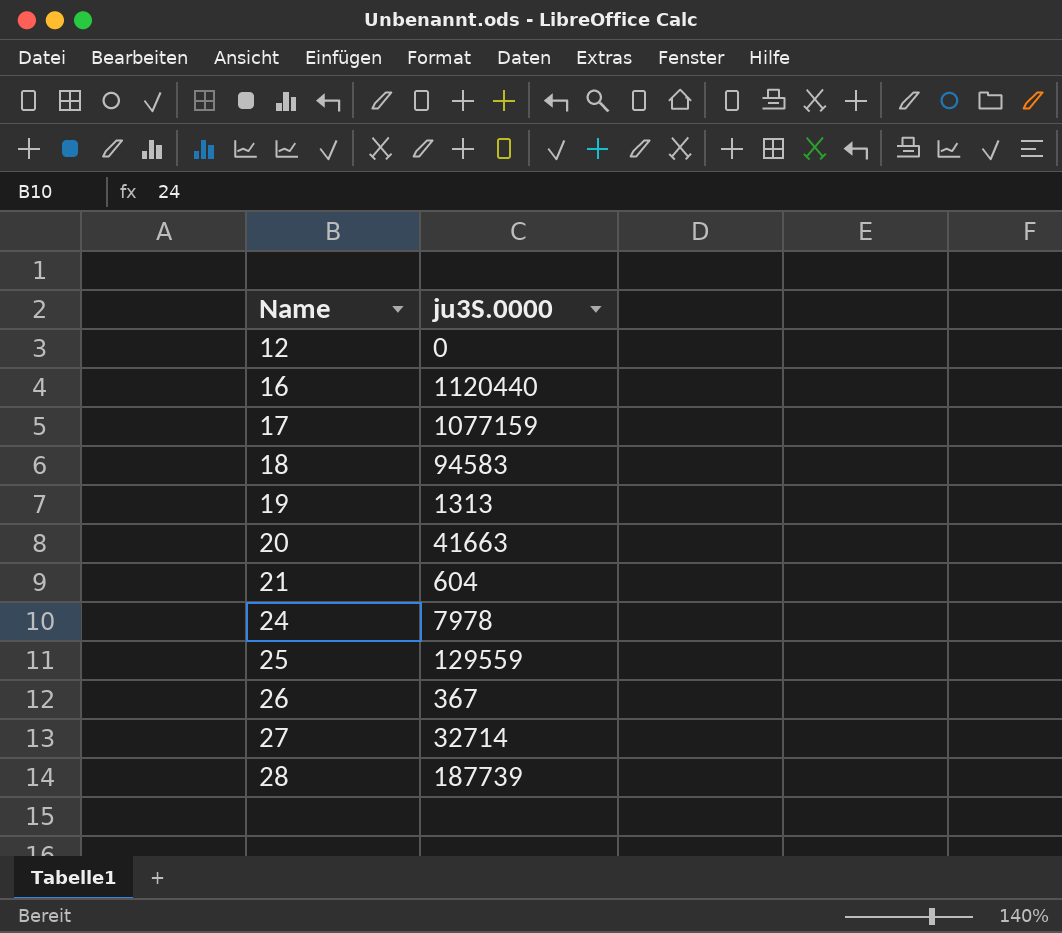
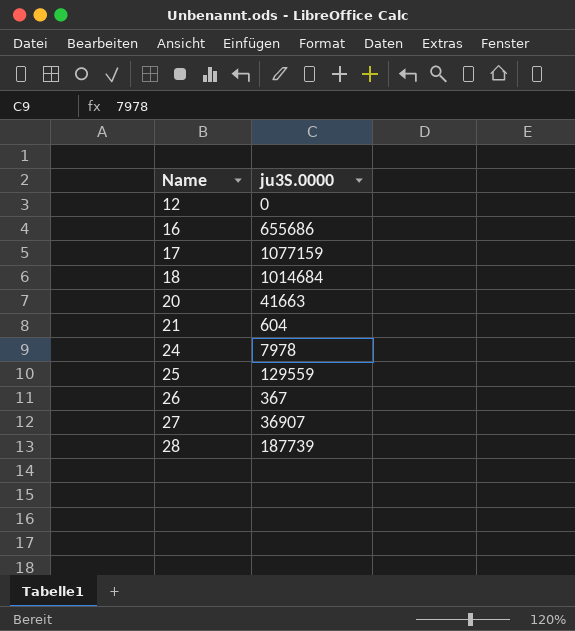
row 19: 1313 -> none
16 | ju3S.0000: 1120440 -> 655686
18 | ju3S.0000: 94583 -> 1014684
27 | ju3S.0000: 32714 -> 36907

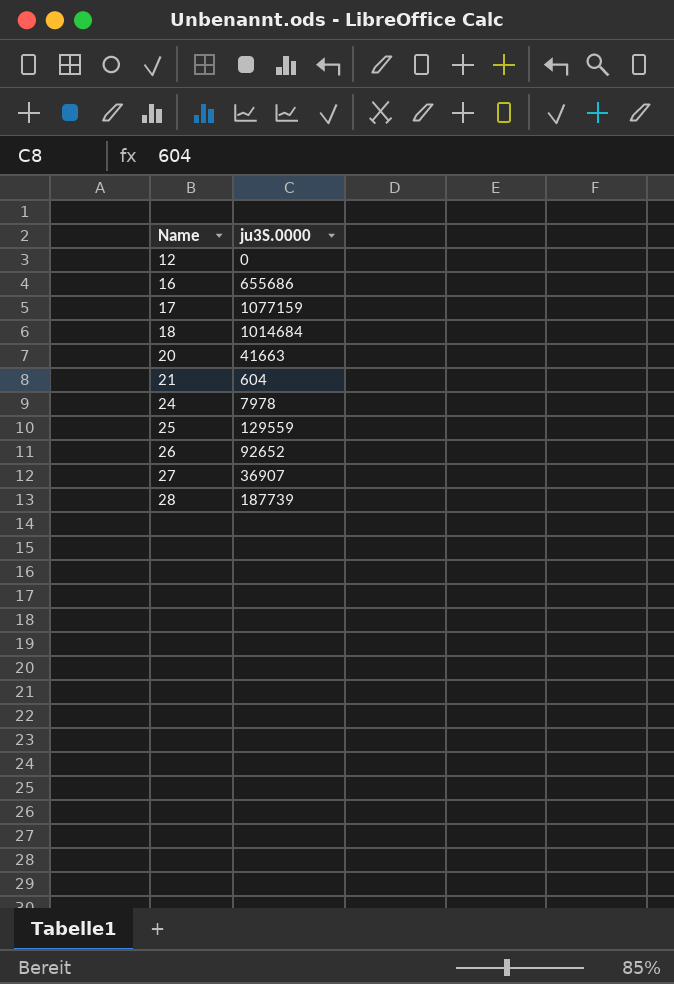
26 | ju3S.0000: 367 -> 92652

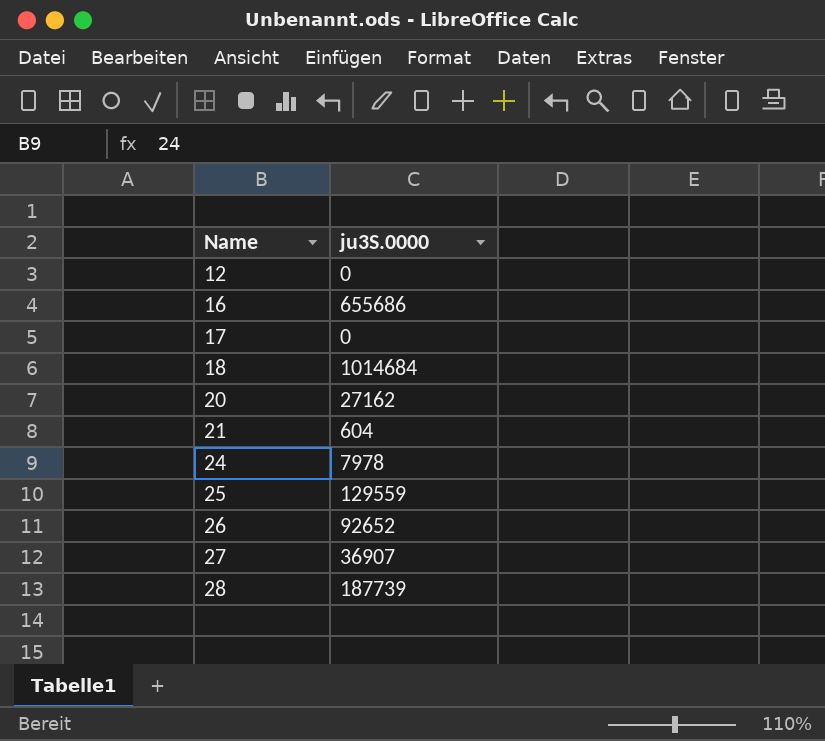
17 | ju3S.0000: 1077159 -> 0
20 | ju3S.0000: 41663 -> 27162

